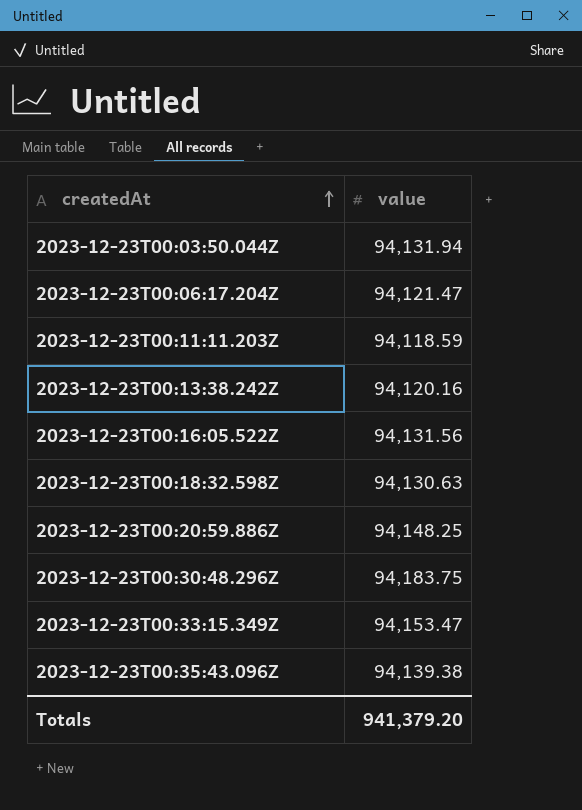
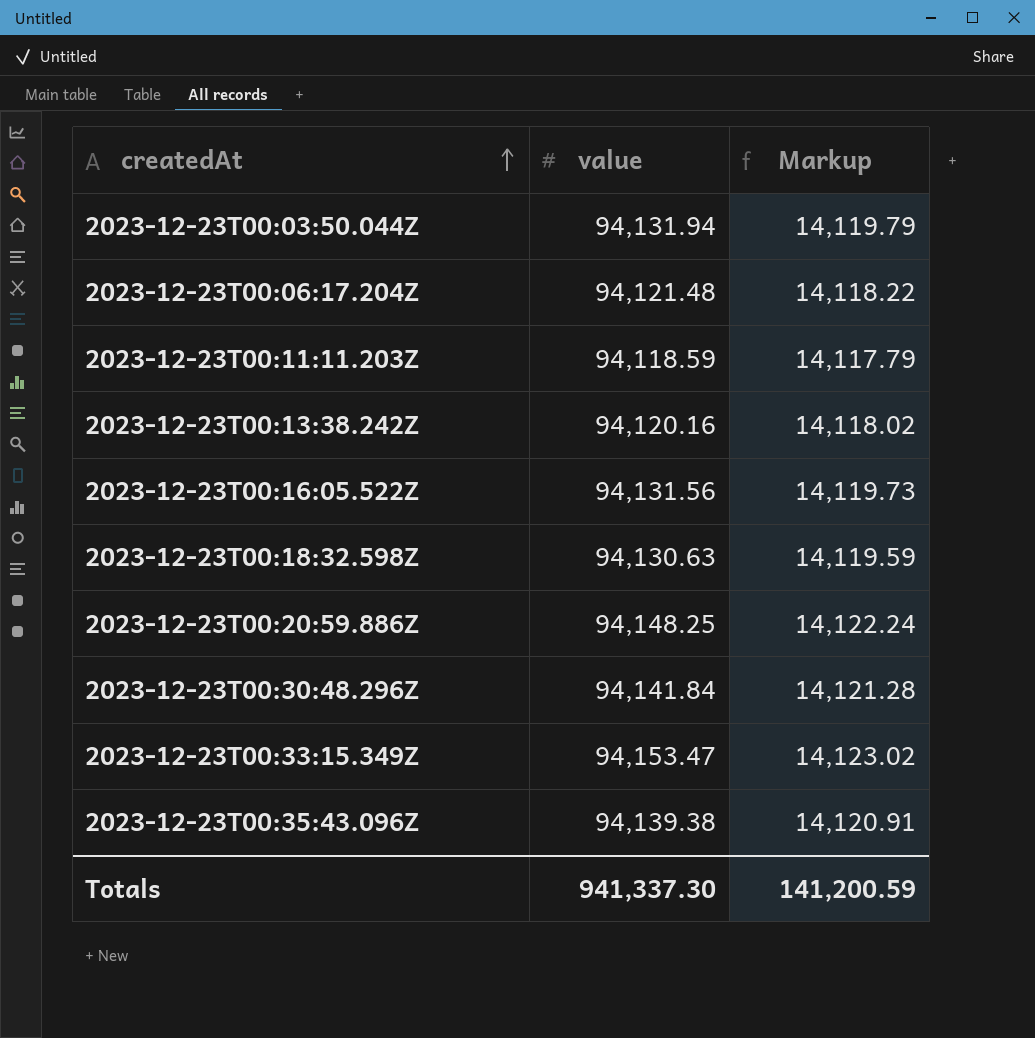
column Markup | formula: none -> [value] * 0.15
2023-12-23T00:06:17.204Z | value: 94,121.47 -> 94,121.48
2023-12-23T00:30:48.296Z | value: 94,183.75 -> 94,141.84
Totals | value: 941,379.20 -> 941,337.30

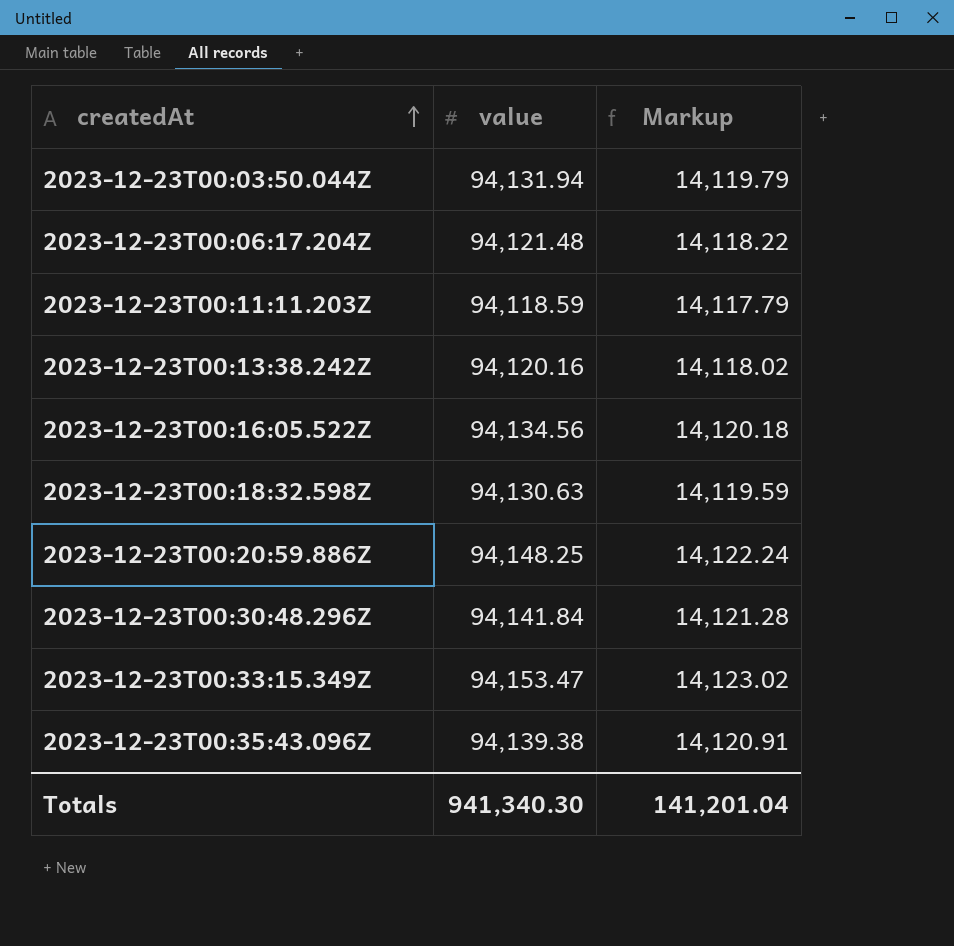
2023-12-23T00:16:05.522Z | value: 94,131.56 -> 94,134.56
2023-12-23T00:16:05.522Z | Markup: 14,119.73 -> 14,120.18
Totals | value: 941,337.30 -> 941,340.30
Totals | Markup: 141,200.59 -> 141,201.04

